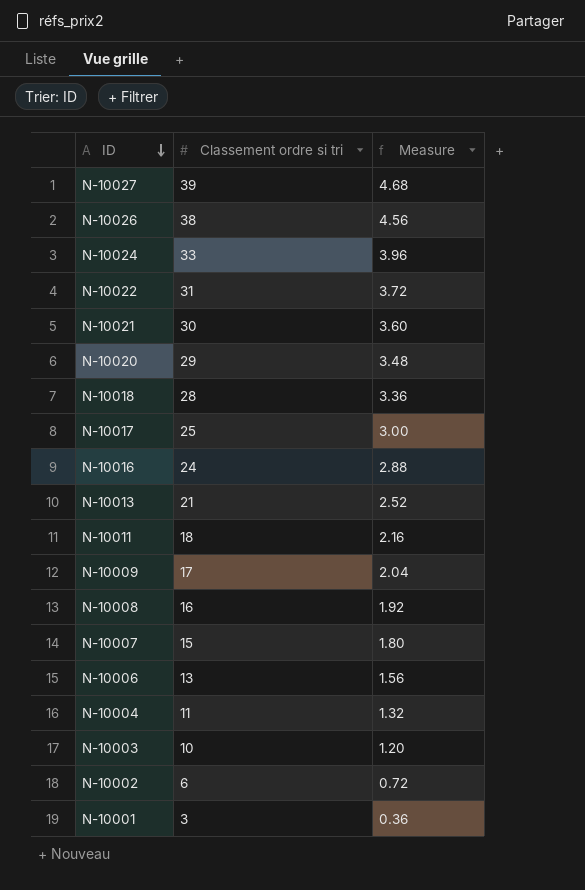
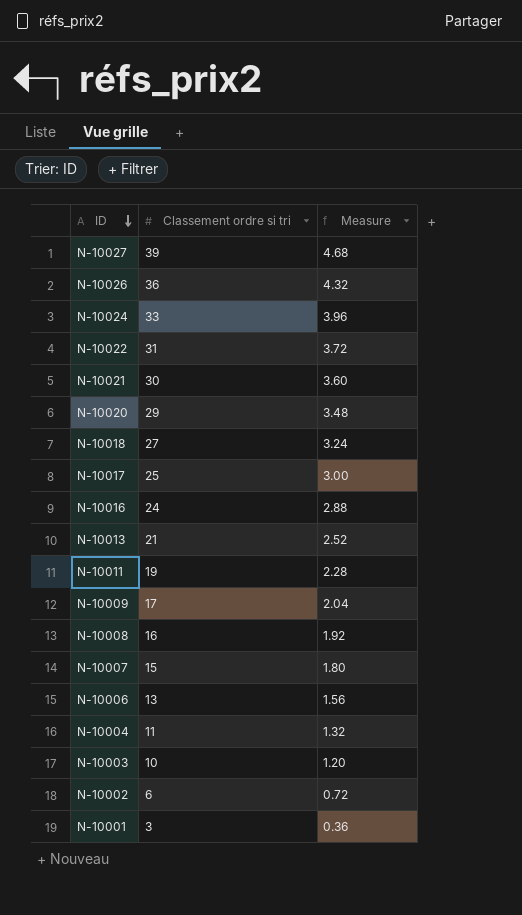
N-10026 | Classement ordre si tri: 38 -> 36
N-10026 | Measure: 4.56 -> 4.32
N-10018 | Classement ordre si tri: 28 -> 27
N-10018 | Measure: 3.36 -> 3.24
N-10011 | Classement ordre si tri: 18 -> 19
N-10011 | Measure: 2.16 -> 2.28

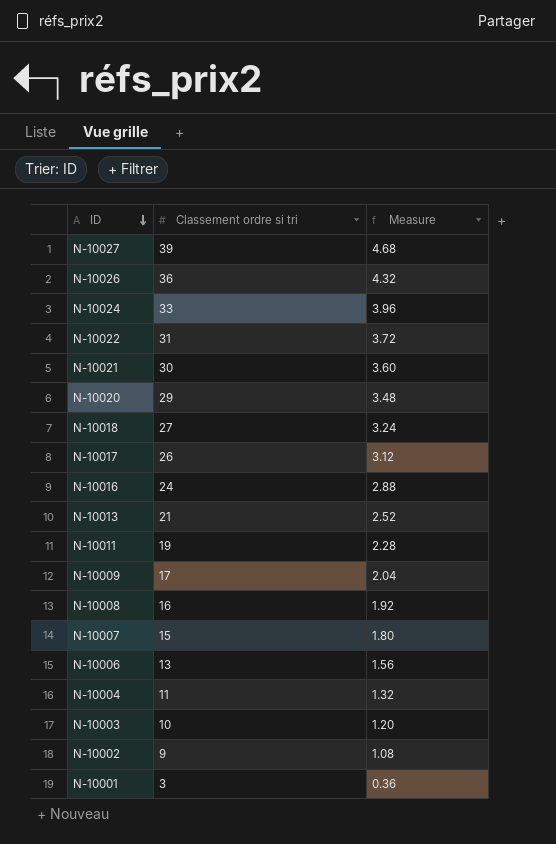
N-10017 | Classement ordre si tri: 25 -> 26
N-10017 | Measure: 3.00 -> 3.12
N-10002 | Classement ordre si tri: 6 -> 9
N-10002 | Measure: 0.72 -> 1.08

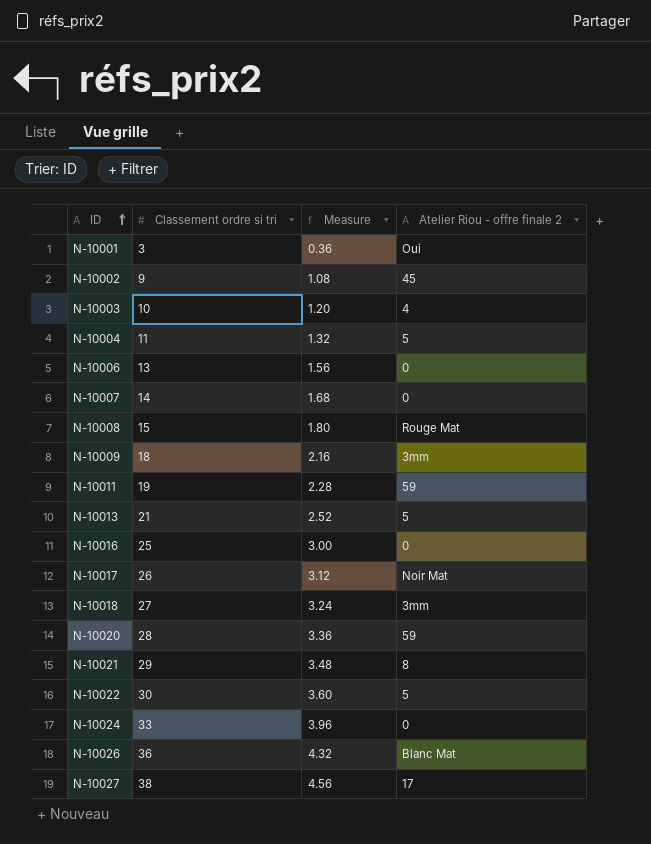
row order: ID descending -> ID ascending
column Atelier Riou - offre finale 2 | position: none -> 4
N-10007 | Classement ordre si tri: 15 -> 14
N-10007 | Measure: 1.80 -> 1.68
N-10008 | Classement ordre si tri: 16 -> 15
N-10008 | Measure: 1.92 -> 1.80
N-10009 | Classement ordre si tri: 17 -> 18
N-10009 | Measure: 2.04 -> 2.16
N-10016 | Classement ordre si tri: 24 -> 25
N-10016 | Measure: 2.88 -> 3.00
N-10020 | Classement ordre si tri: 29 -> 28
N-10020 | Measure: 3.48 -> 3.36
N-10021 | Classement ordre si tri: 30 -> 29
N-10021 | Measure: 3.60 -> 3.48
N-10022 | Classement ordre si tri: 31 -> 30
N-10022 | Measure: 3.72 -> 3.60
N-10027 | Classement ordre si tri: 39 -> 38
N-10027 | Measure: 4.68 -> 4.56

